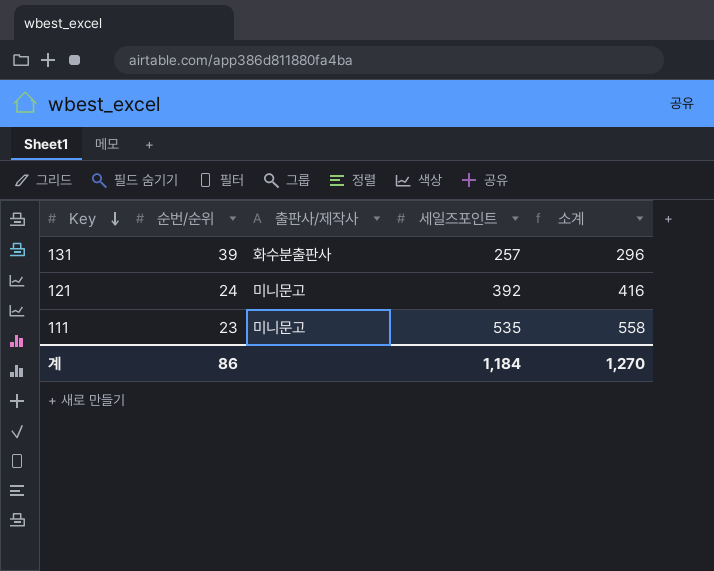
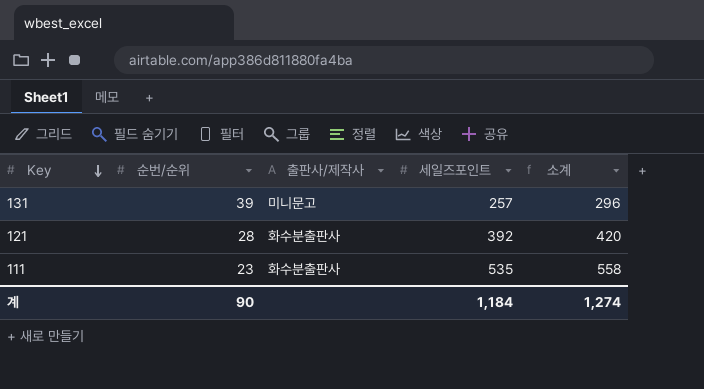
131 | 출판사/제작사: 화수분출판사 -> 미니문고
121 | 순번/순위: 24 -> 28
121 | 출판사/제작사: 미니문고 -> 화수분출판사
121 | 소계: 416 -> 420
111 | 출판사/제작사: 미니문고 -> 화수분출판사
계 | 순번/순위: 86 -> 90
계 | 소계: 1,270 -> 1,274

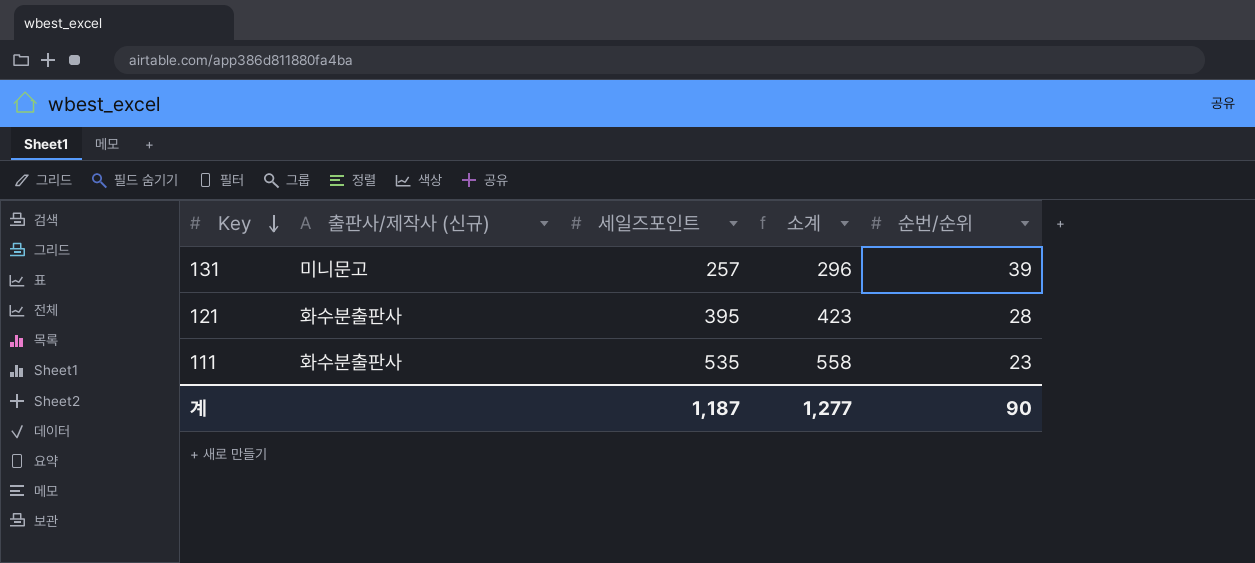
column name: 출판사/제작사 -> 출판사/제작사 (신규)
column 순번/순위 | position: 2 -> 5
121 | 세일즈포인트: 392 -> 395
121 | 소계: 420 -> 423
계 | 세일즈포인트: 1,184 -> 1,187
계 | 소계: 1,274 -> 1,277

